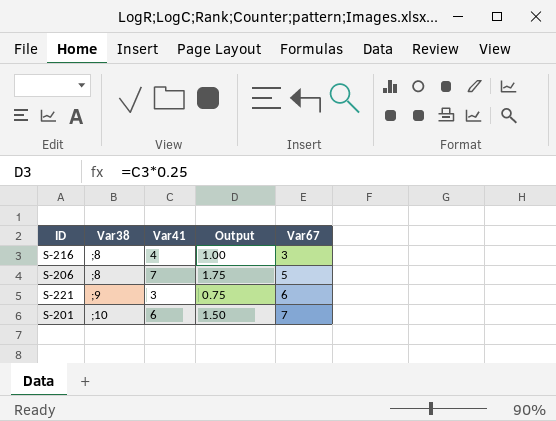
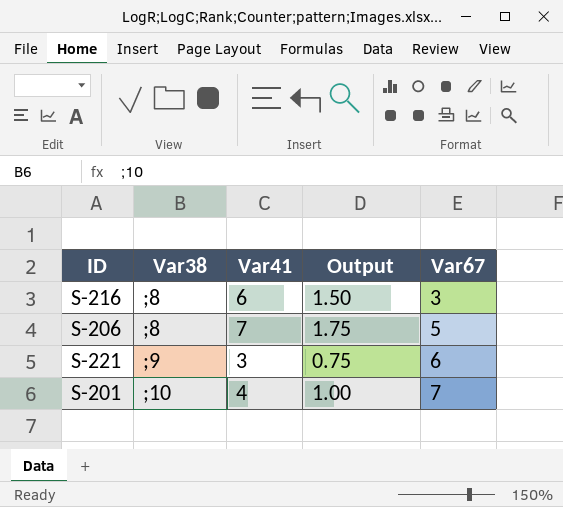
S-216 | Var41: 4 -> 6
S-216 | Output: 1.00 -> 1.50
S-201 | Var41: 6 -> 4
S-201 | Output: 1.50 -> 1.00

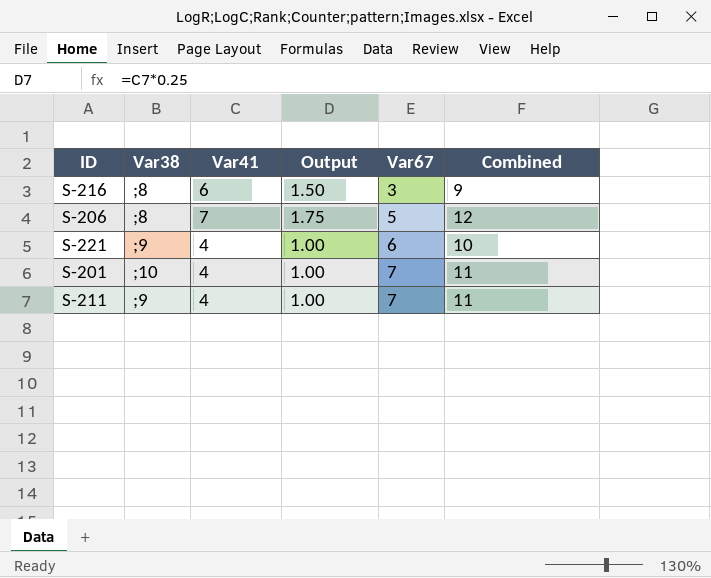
column Combined | formula: none -> [Var41] + [Var67]
S-221 | Var41: 3 -> 4
S-221 | Output: 0.75 -> 1.00
row S-211: none -> ;9 | 4 | 1.00 | 7 | 11

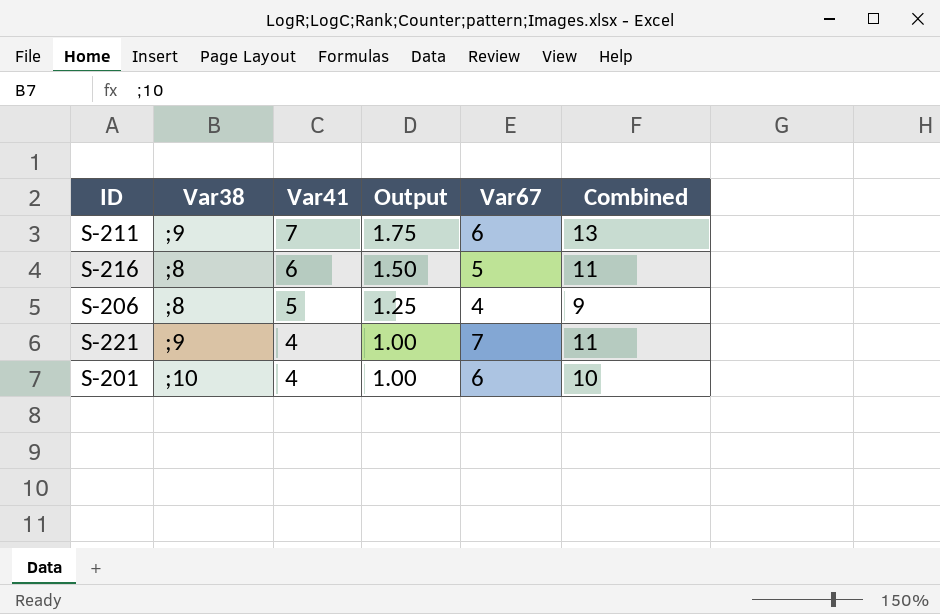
row order: Var67 ascending -> Var41 descending
S-211 | Var41: 4 -> 7
S-211 | Output: 1.00 -> 1.75
S-211 | Var67: 7 -> 6
S-211 | Combined: 11 -> 13
S-216 | Var67: 3 -> 5
S-216 | Combined: 9 -> 11
S-206 | Var41: 7 -> 5
S-206 | Output: 1.75 -> 1.25
S-206 | Var67: 5 -> 4
S-206 | Combined: 12 -> 9
S-221 | Var67: 6 -> 7
S-221 | Combined: 10 -> 11
S-201 | Var67: 7 -> 6
S-201 | Combined: 11 -> 10

